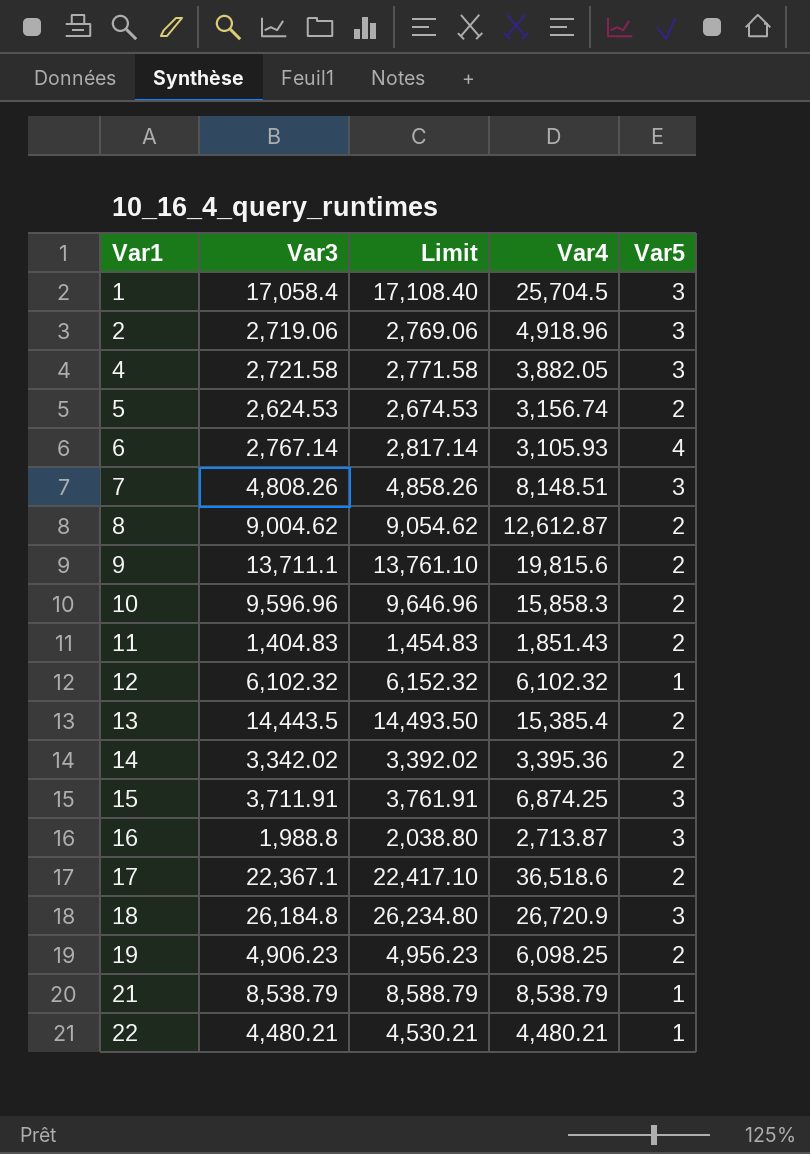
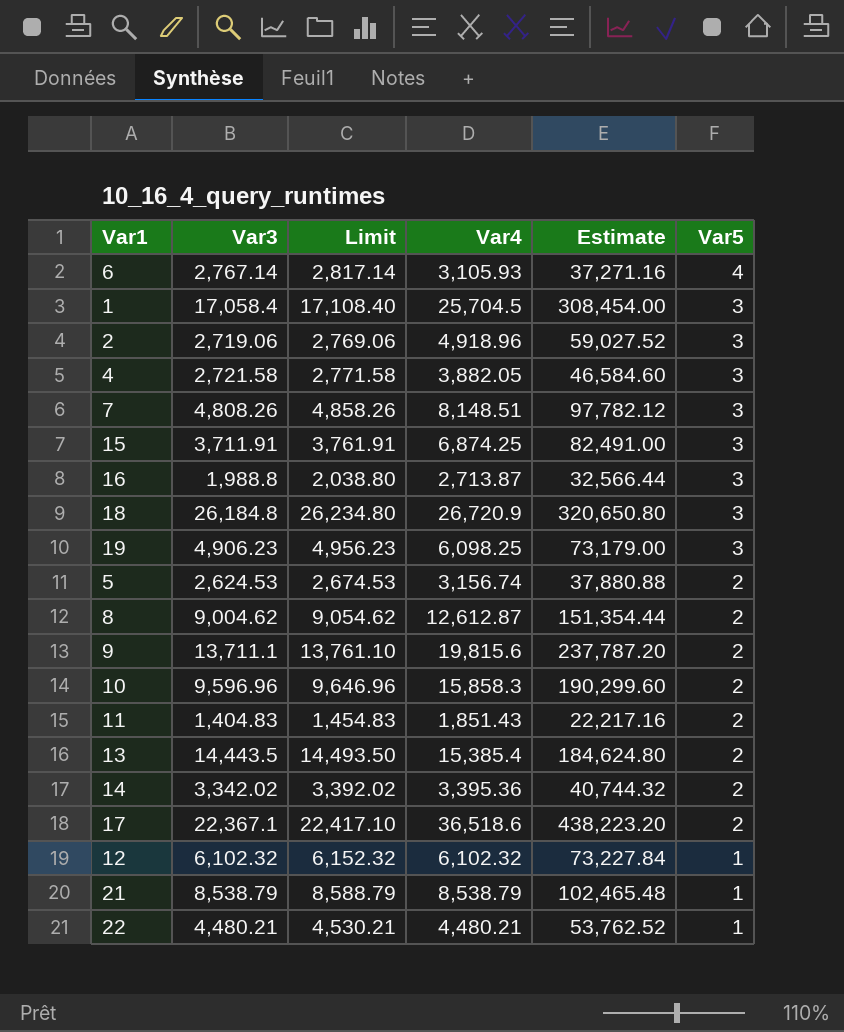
row order: Var1 ascending -> Var5 descending
column Estimate | formula: none -> [Var4] * 12
19 | Var5: 2 -> 3

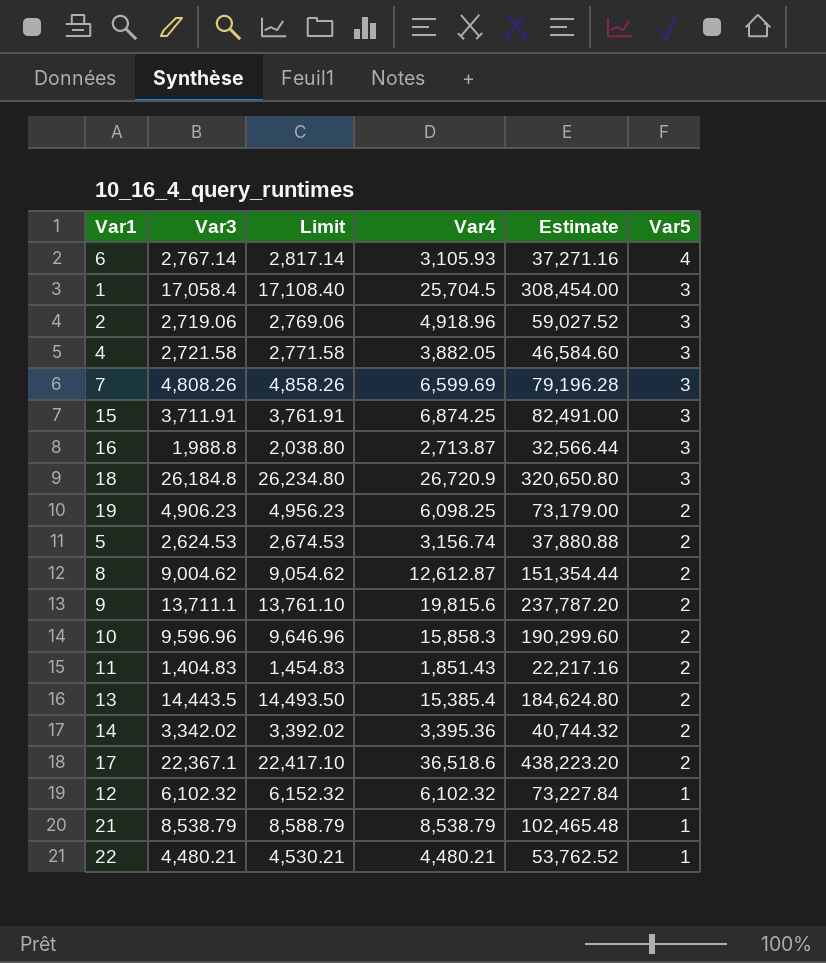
7 | Var4: 8,148.51 -> 6,599.69
7 | Estimate: 97,782.12 -> 79,196.28
19 | Var5: 3 -> 2

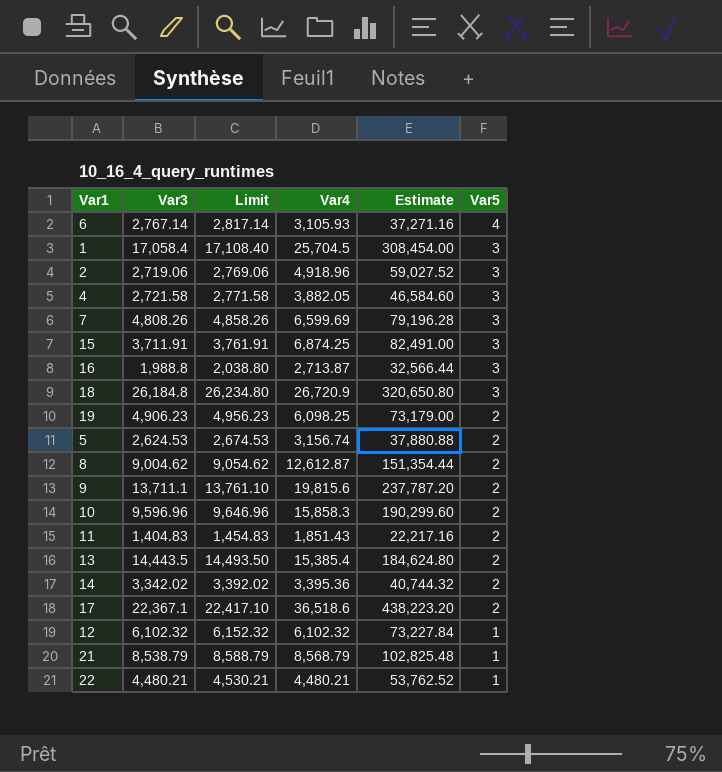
21 | Var4: 8,538.79 -> 8,568.79
21 | Estimate: 102,465.48 -> 102,825.48

